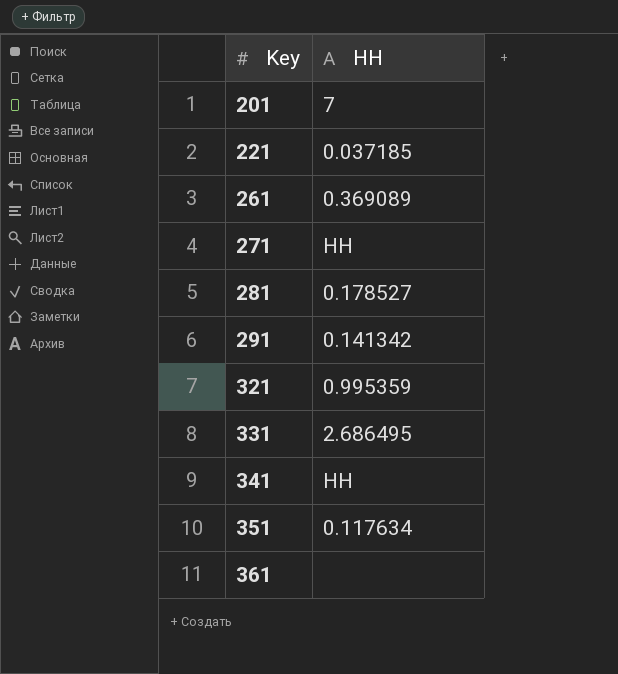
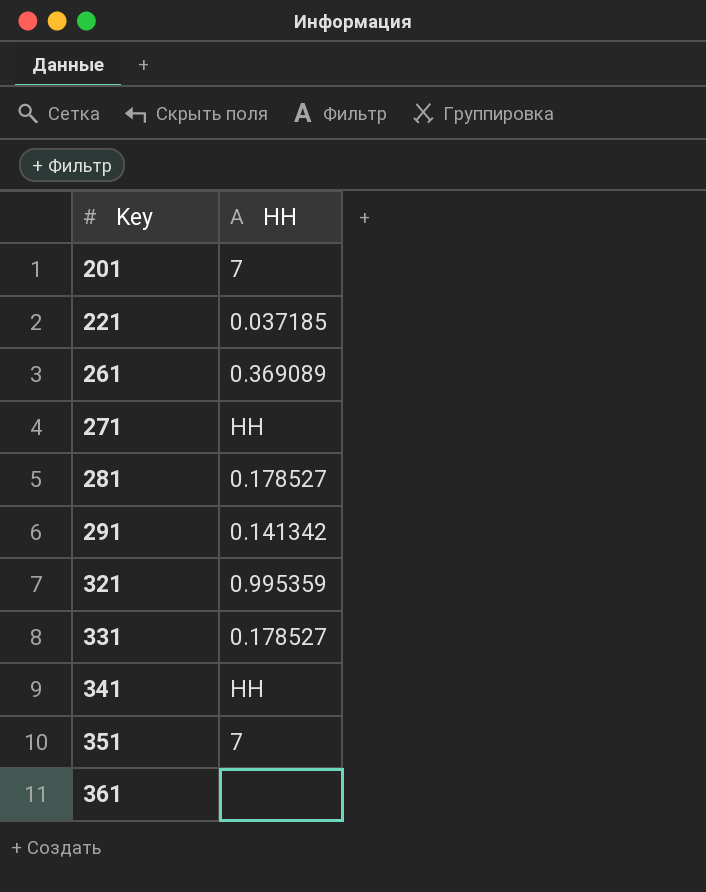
331 | НН: 2.686495 -> 0.178527
351 | НН: 0.117634 -> 7

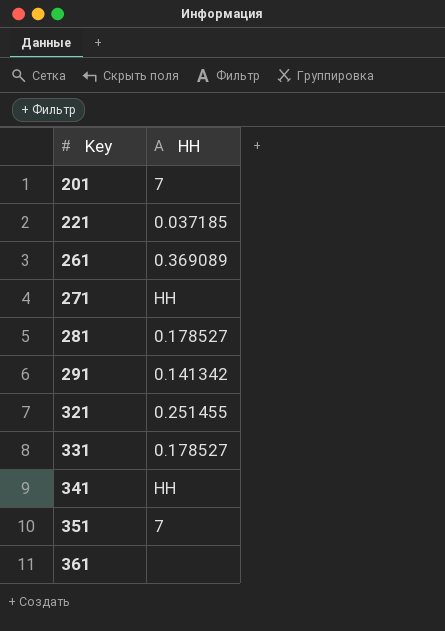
321 | НН: 0.995359 -> 0.251455

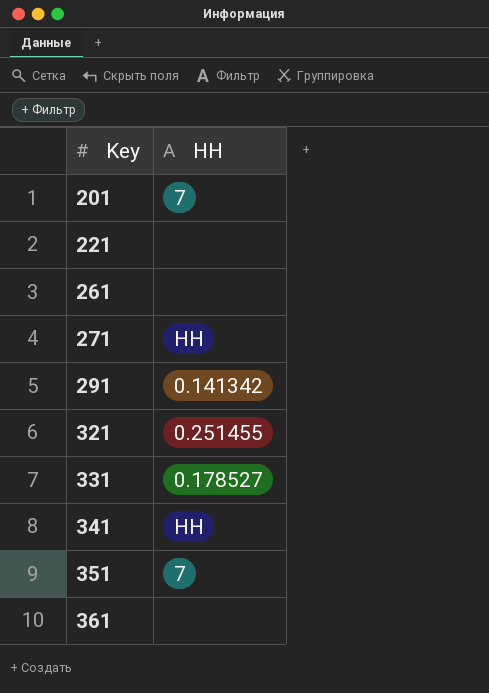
row 281: 0.178527 -> none
221 | НН: 0.037185 -> none
261 | НН: 0.369089 -> none

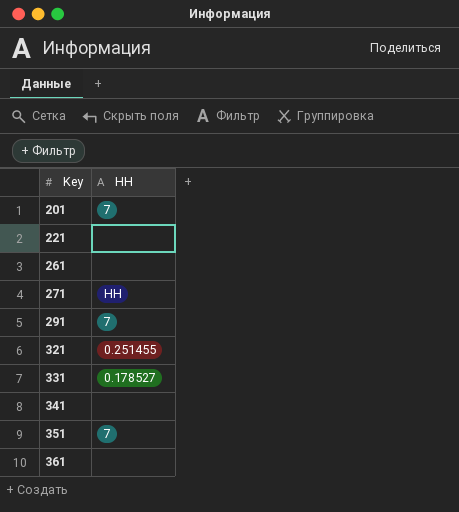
291 | НН: 0.141342 -> 7
341 | НН: НН -> none

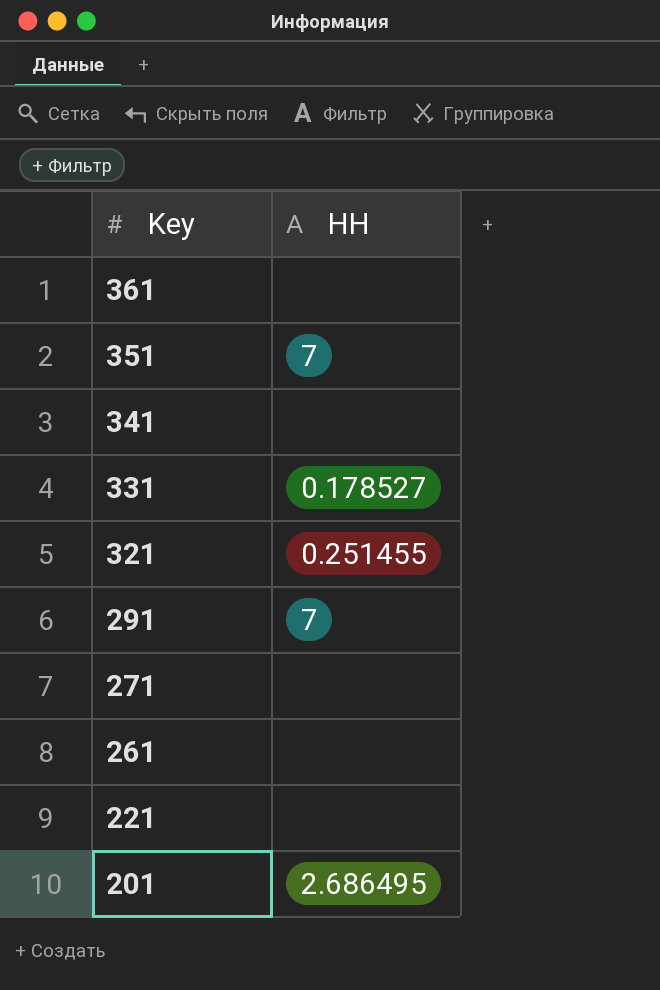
row order: Key ascending -> Key descending
271 | НН: НН -> none
201 | НН: 7 -> 2.686495

